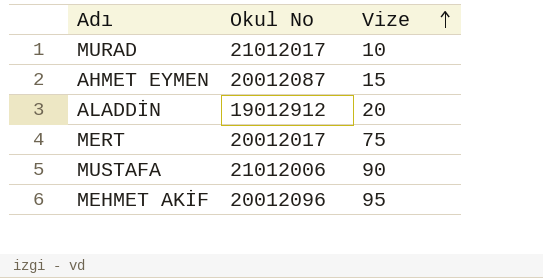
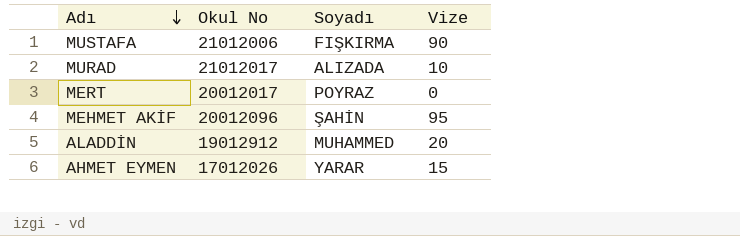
row order: Vize ascending -> Adı descending
column Soyadı | position: none -> 3
MERT | Vize: 75 -> 0
AHMET EYMEN | Okul No: 20012087 -> 17012026

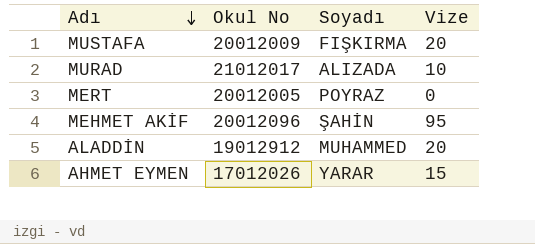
MUSTAFA | Okul No: 21012006 -> 20012009
MUSTAFA | Vize: 90 -> 20
MERT | Okul No: 20012017 -> 20012005

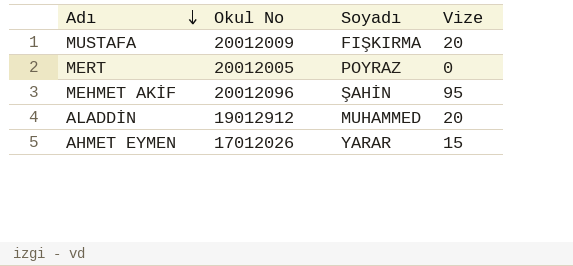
row MURAD: 21012017 | ALIZADA | 10 -> none

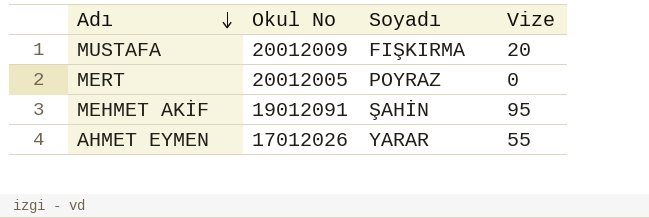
row ALADDİN: 19012912 | MUHAMMED | 20 -> none
MEHMET AKİF | Okul No: 20012096 -> 19012091
AHMET EYMEN | Vize: 15 -> 55

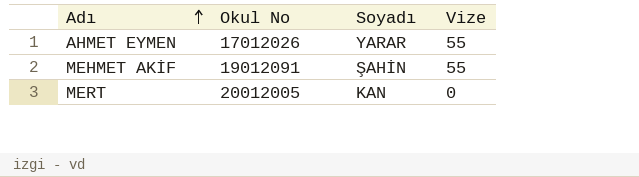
row order: Adı descending -> Adı ascending
row MUSTAFA: 20012009 | FIŞKIRMA | 20 -> none
MEHMET AKİF | Vize: 95 -> 55
MERT | Soyadı: POYRAZ -> KAN

